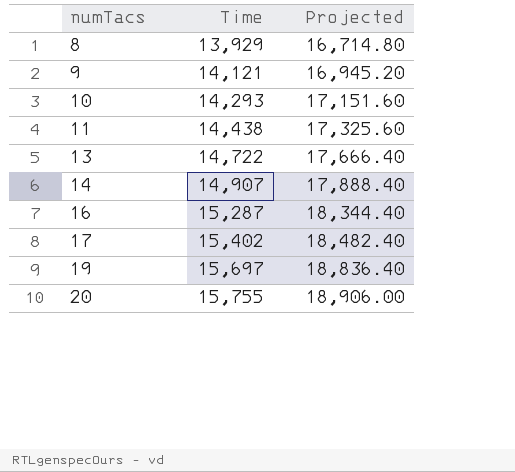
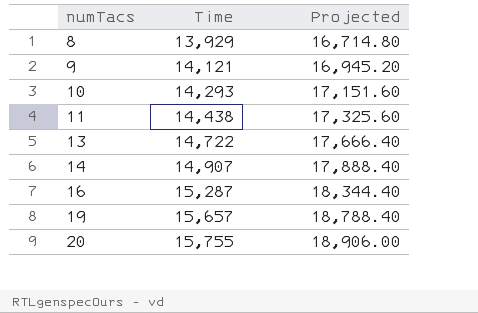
row 17: 15,402 | 18,482.40 -> none
19 | Time: 15,697 -> 15,657
19 | Projected: 18,836.40 -> 18,788.40

